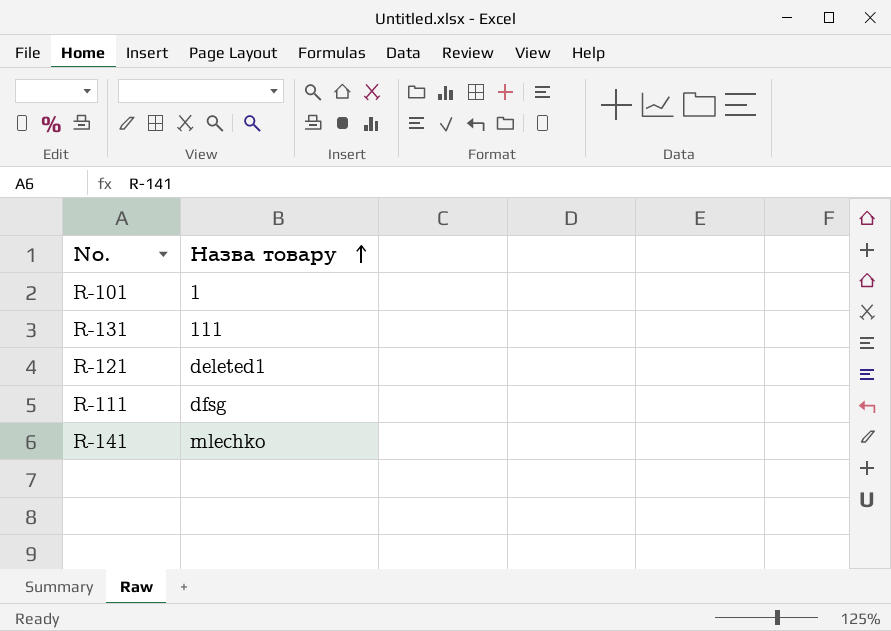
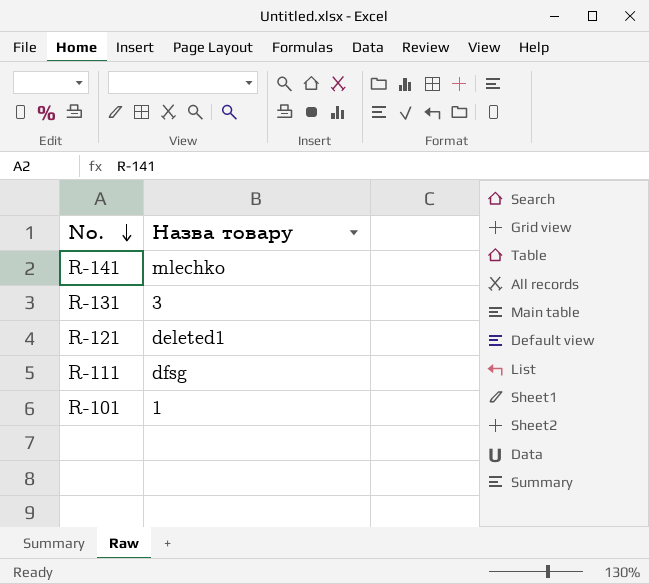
row order: Назва товару ascending -> No. descending
R-131 | Назва товару: 111 -> 3

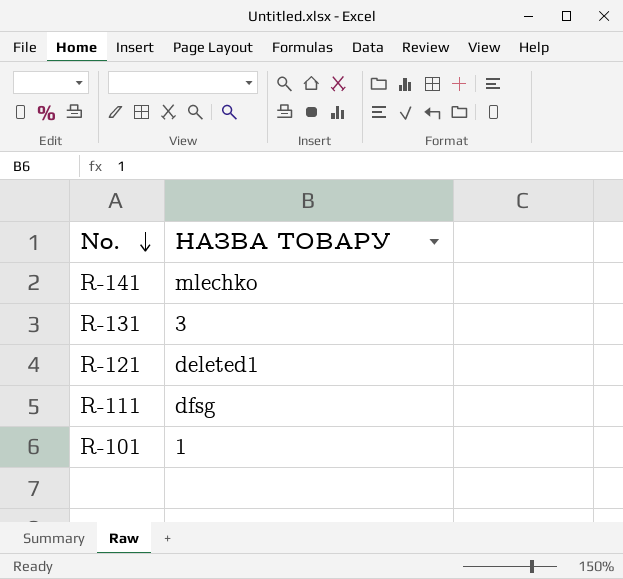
column name: Назва товару -> НАЗВА ТОВАРУ

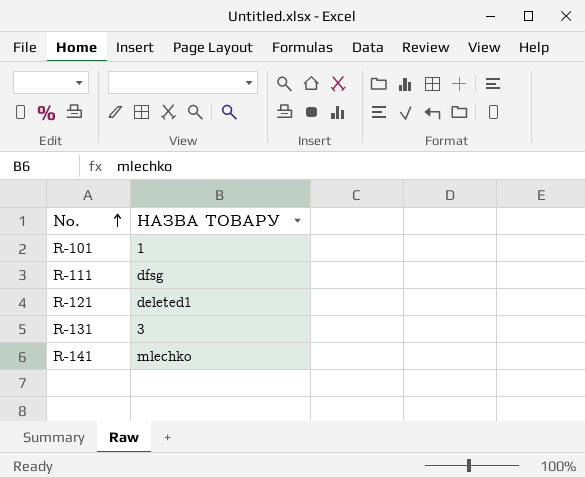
row order: No. descending -> No. ascending

